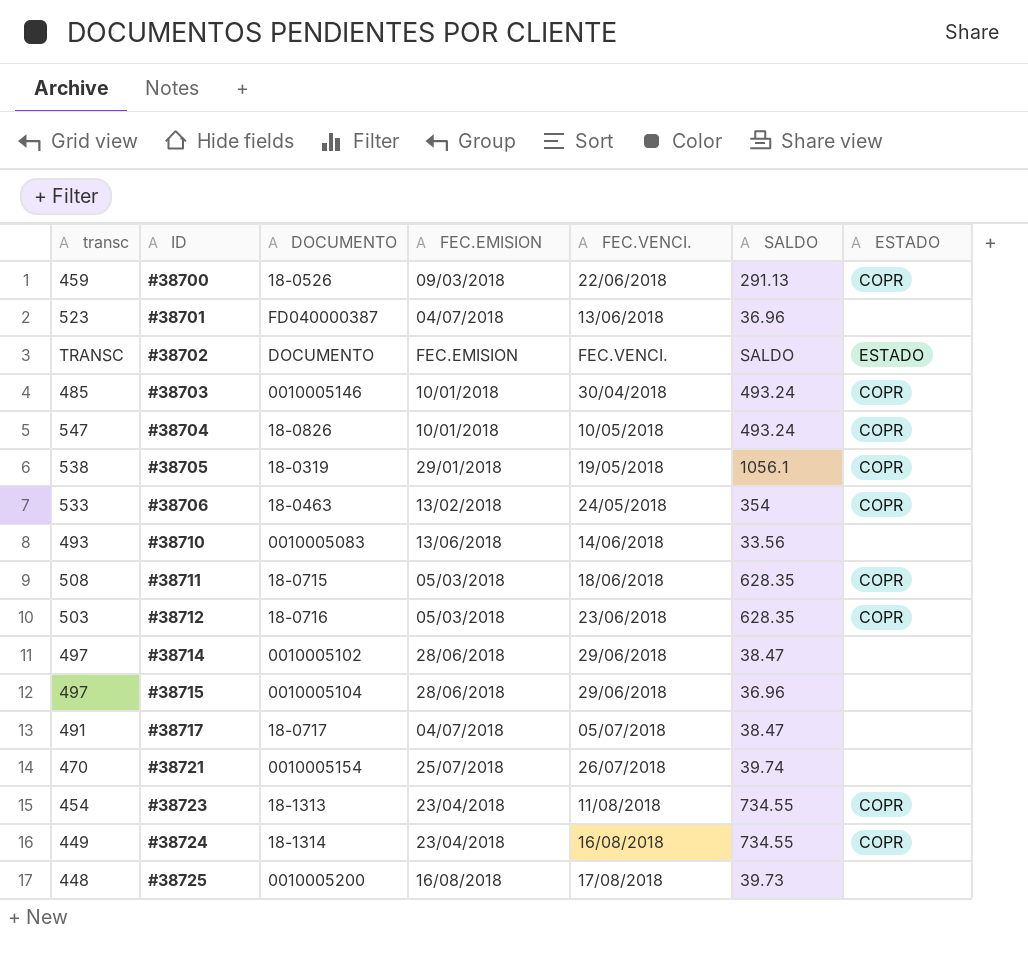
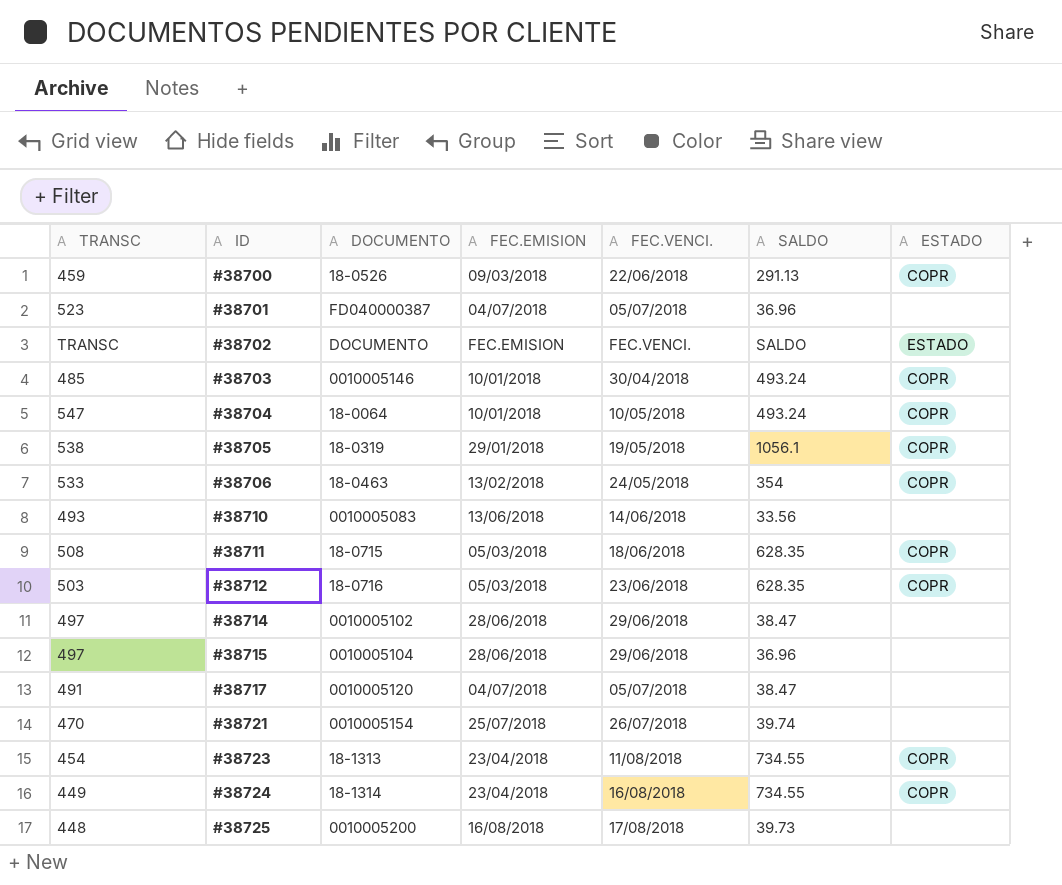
column name: transc -> TRANSC
#38701 | FEC.VENCI.: 13/06/2018 -> 05/07/2018
#38704 | DOCUMENTO: 18-0826 -> 18-0064
#38717 | DOCUMENTO: 18-0717 -> 0010005120

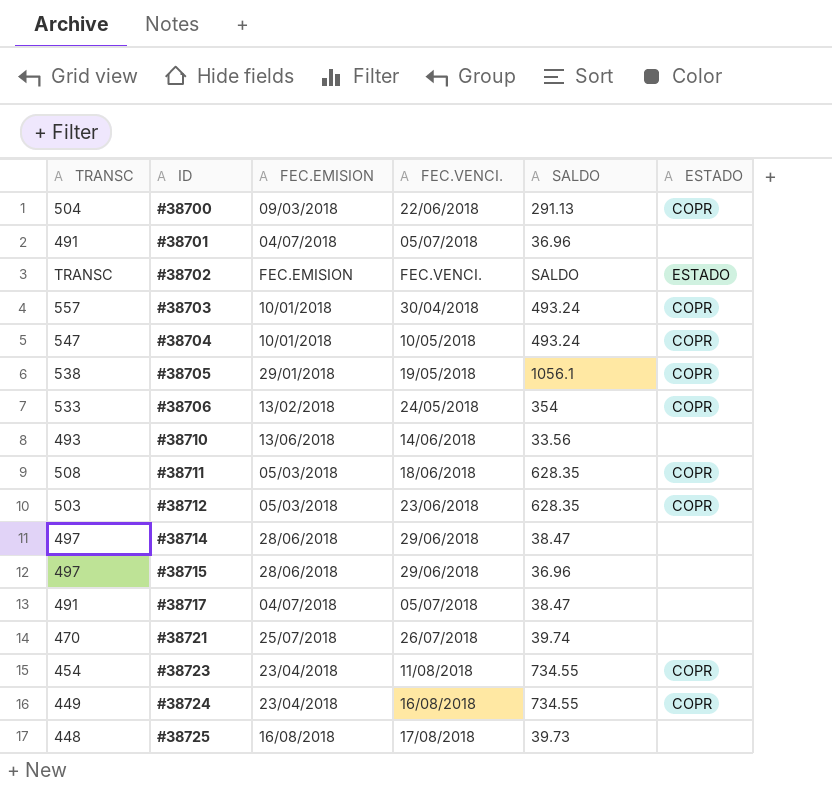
column DOCUMENTO | position: 3 -> none
#38700 | TRANSC: 459 -> 504
#38701 | TRANSC: 523 -> 491
#38703 | TRANSC: 485 -> 557

